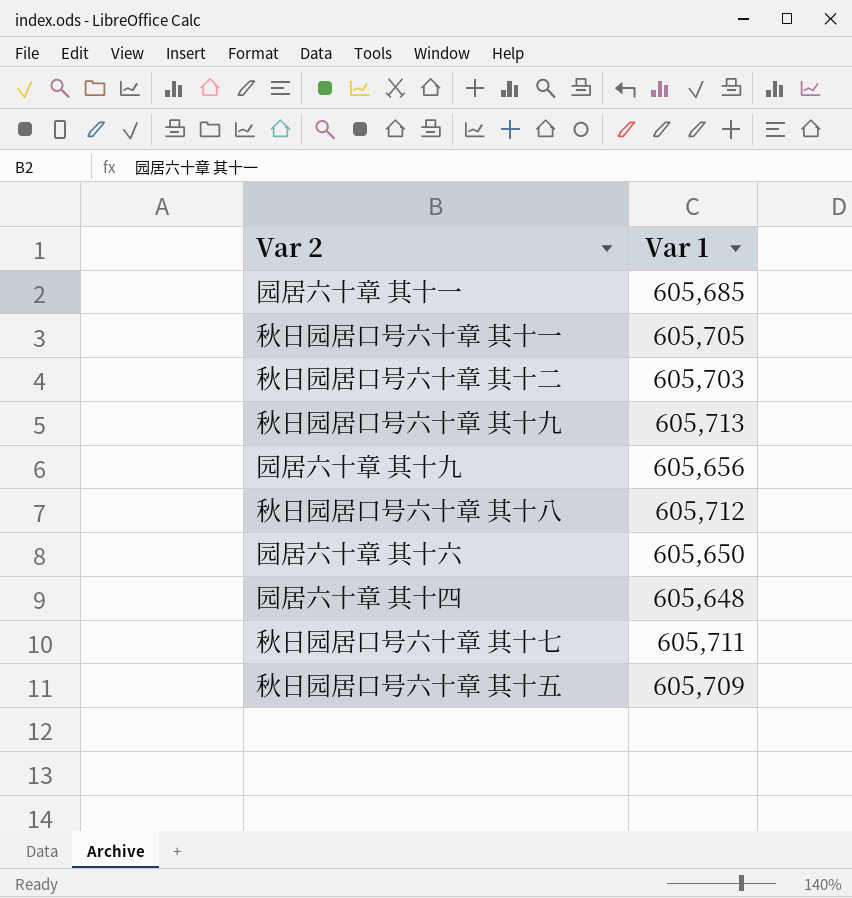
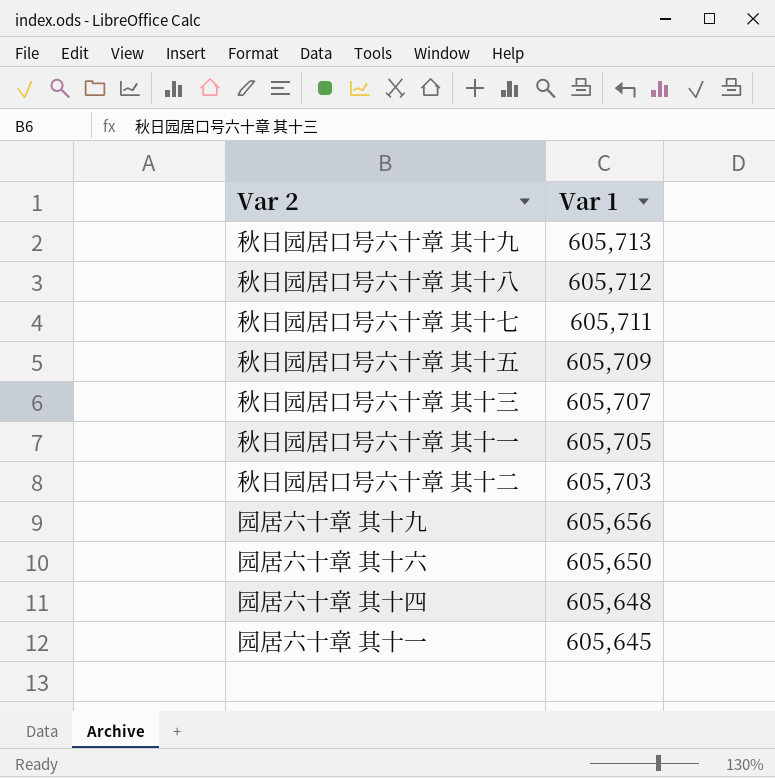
row order: none -> Var 1 descending
row 秋日园居口号六十章 其十三: none -> 605,707
园居六十章 其十一 | Var 1: 605,685 -> 605,645

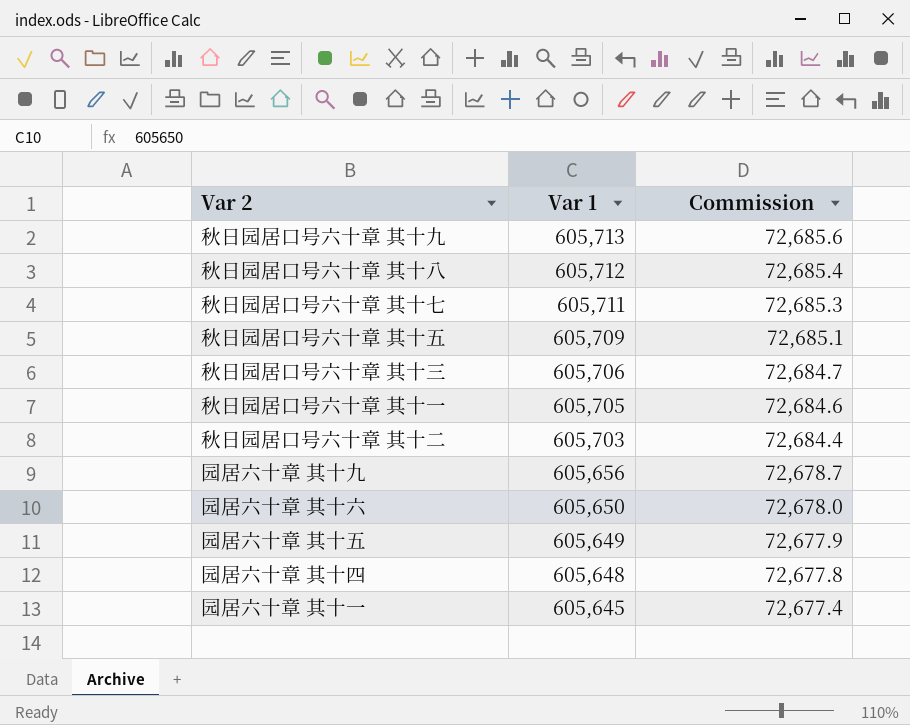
column Commission | formula: none -> [Var 1] * 0.12
秋日园居口号六十章 其十三 | Var 1: 605,707 -> 605,706
row 园居六十章 其十五: none -> 605,649 | 72,677.9

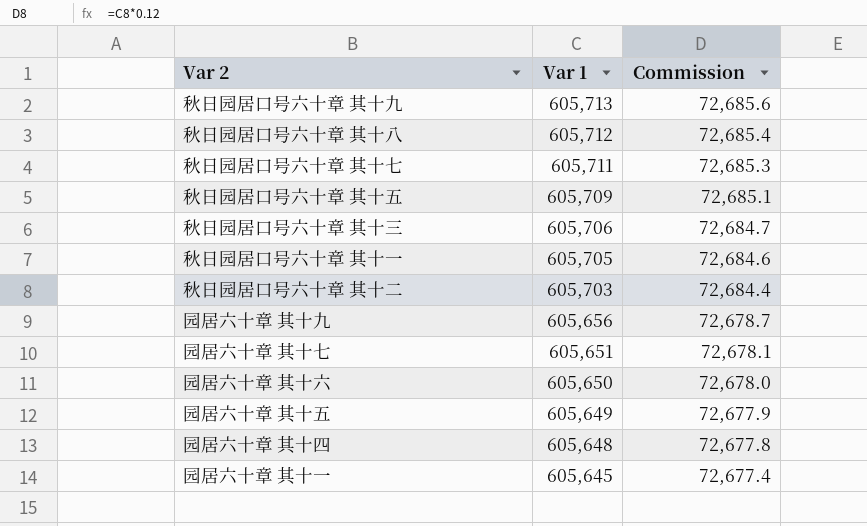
row 园居六十章 其十七: none -> 605,651 | 72,678.1

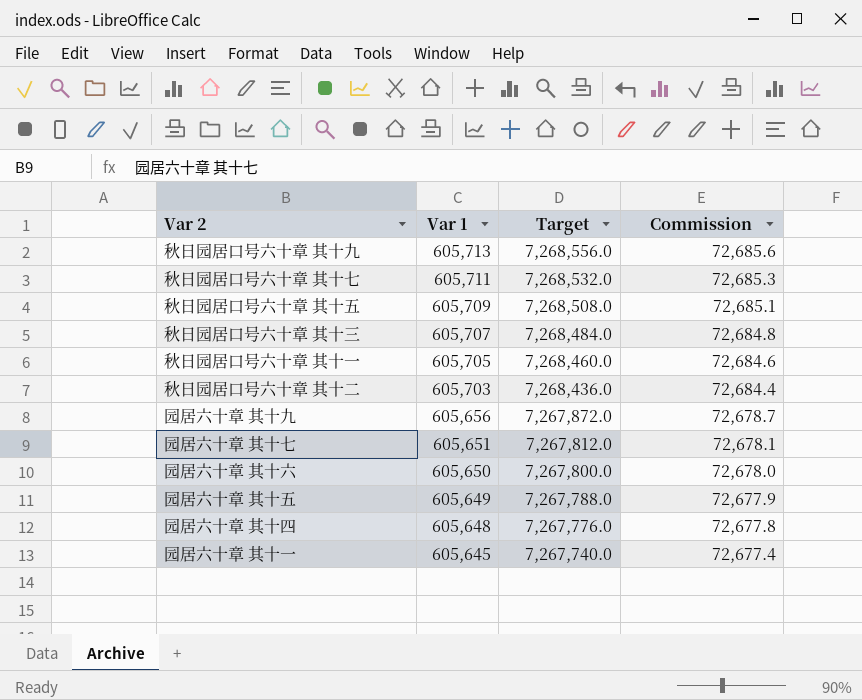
column Target | formula: none -> [Var 1] * 12
row 秋日园居口号六十章 其十八: 605,712 | 72,685.4 -> none
秋日园居口号六十章 其十三 | Var 1: 605,706 -> 605,707
秋日园居口号六十章 其十三 | Commission: 72,684.7 -> 72,684.8

